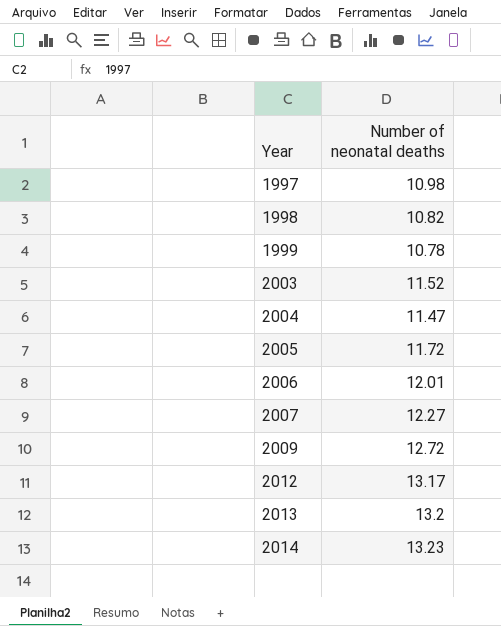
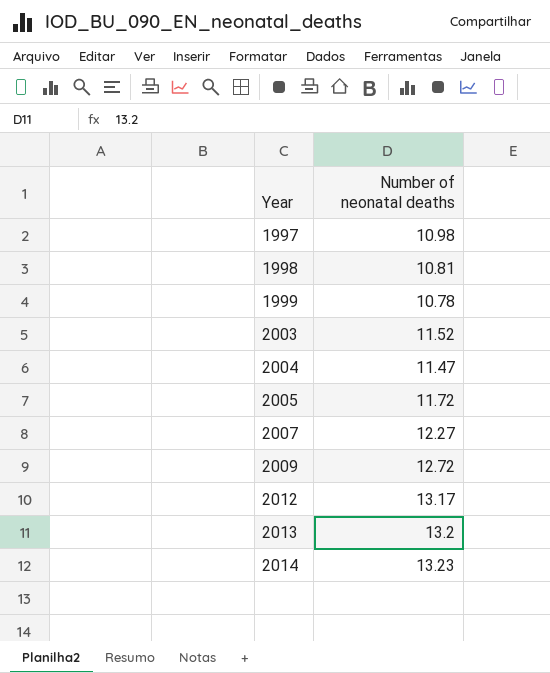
row 2006: 12.01 -> none
1998 | Number of neonatal deaths: 10.82 -> 10.81

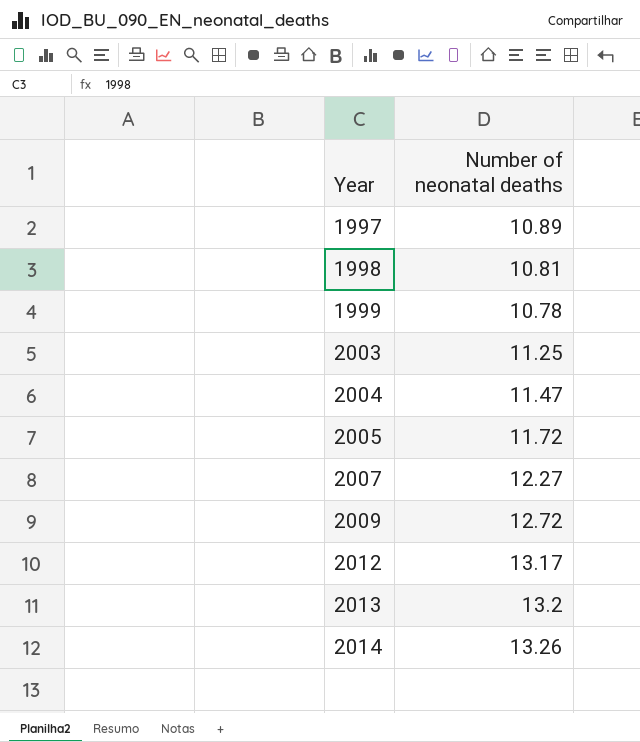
1997 | Number of neonatal deaths: 10.98 -> 10.89
2003 | Number of neonatal deaths: 11.52 -> 11.25
2014 | Number of neonatal deaths: 13.23 -> 13.26

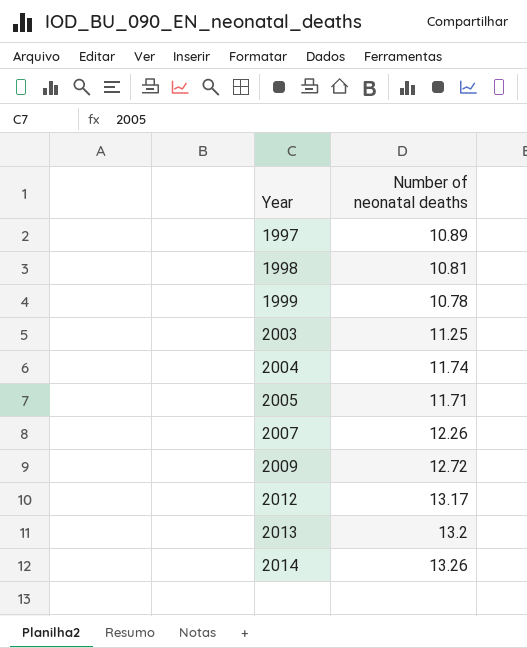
2004 | Number of neonatal deaths: 11.47 -> 11.74
2005 | Number of neonatal deaths: 11.72 -> 11.71
2007 | Number of neonatal deaths: 12.27 -> 12.26

